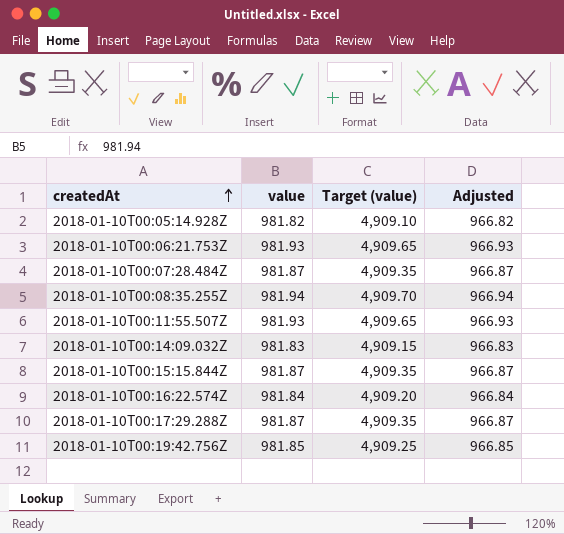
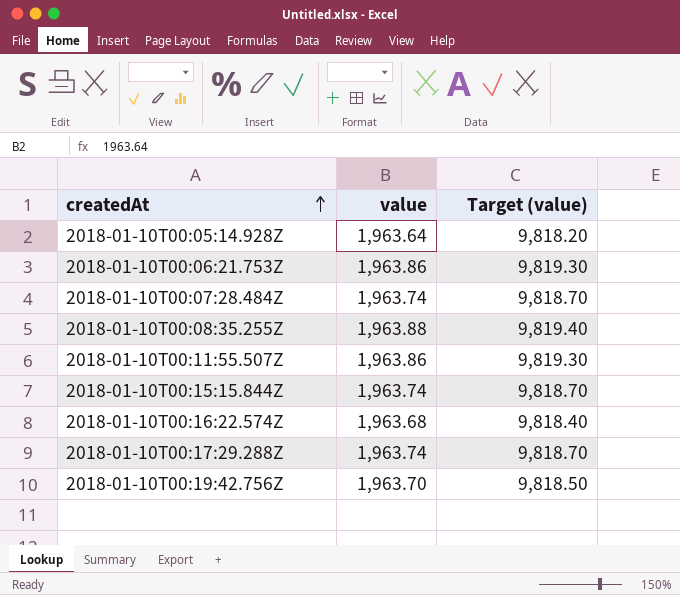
column Adjusted | formula: [value] - 15 -> none
row 2018-01-10T00:14:09.032Z: 981.83 | 4,909.15 | 966.83 -> none
2018-01-10T00:05:14.928Z | value: 981.82 -> 1,963.64
2018-01-10T00:05:14.928Z | Target (value): 4,909.10 -> 9,818.20
2018-01-10T00:06:21.753Z | value: 981.93 -> 1,963.86
2018-01-10T00:06:21.753Z | Target (value): 4,909.65 -> 9,819.30
2018-01-10T00:07:28.484Z | value: 981.87 -> 1,963.74
2018-01-10T00:07:28.484Z | Target (value): 4,909.35 -> 9,818.70
2018-01-10T00:08:35.255Z | value: 981.94 -> 1,963.88
2018-01-10T00:08:35.255Z | Target (value): 4,909.70 -> 9,819.40
2018-01-10T00:11:55.507Z | value: 981.93 -> 1,963.86
2018-01-10T00:11:55.507Z | Target (value): 4,909.65 -> 9,819.30
2018-01-10T00:15:15.844Z | value: 981.87 -> 1,963.74
2018-01-10T00:15:15.844Z | Target (value): 4,909.35 -> 9,818.70
2018-01-10T00:16:22.574Z | value: 981.84 -> 1,963.68
2018-01-10T00:16:22.574Z | Target (value): 4,909.20 -> 9,818.40
2018-01-10T00:17:29.288Z | value: 981.87 -> 1,963.74
2018-01-10T00:17:29.288Z | Target (value): 4,909.35 -> 9,818.70
2018-01-10T00:19:42.756Z | value: 981.85 -> 1,963.70
2018-01-10T00:19:42.756Z | Target (value): 4,909.25 -> 9,818.50

